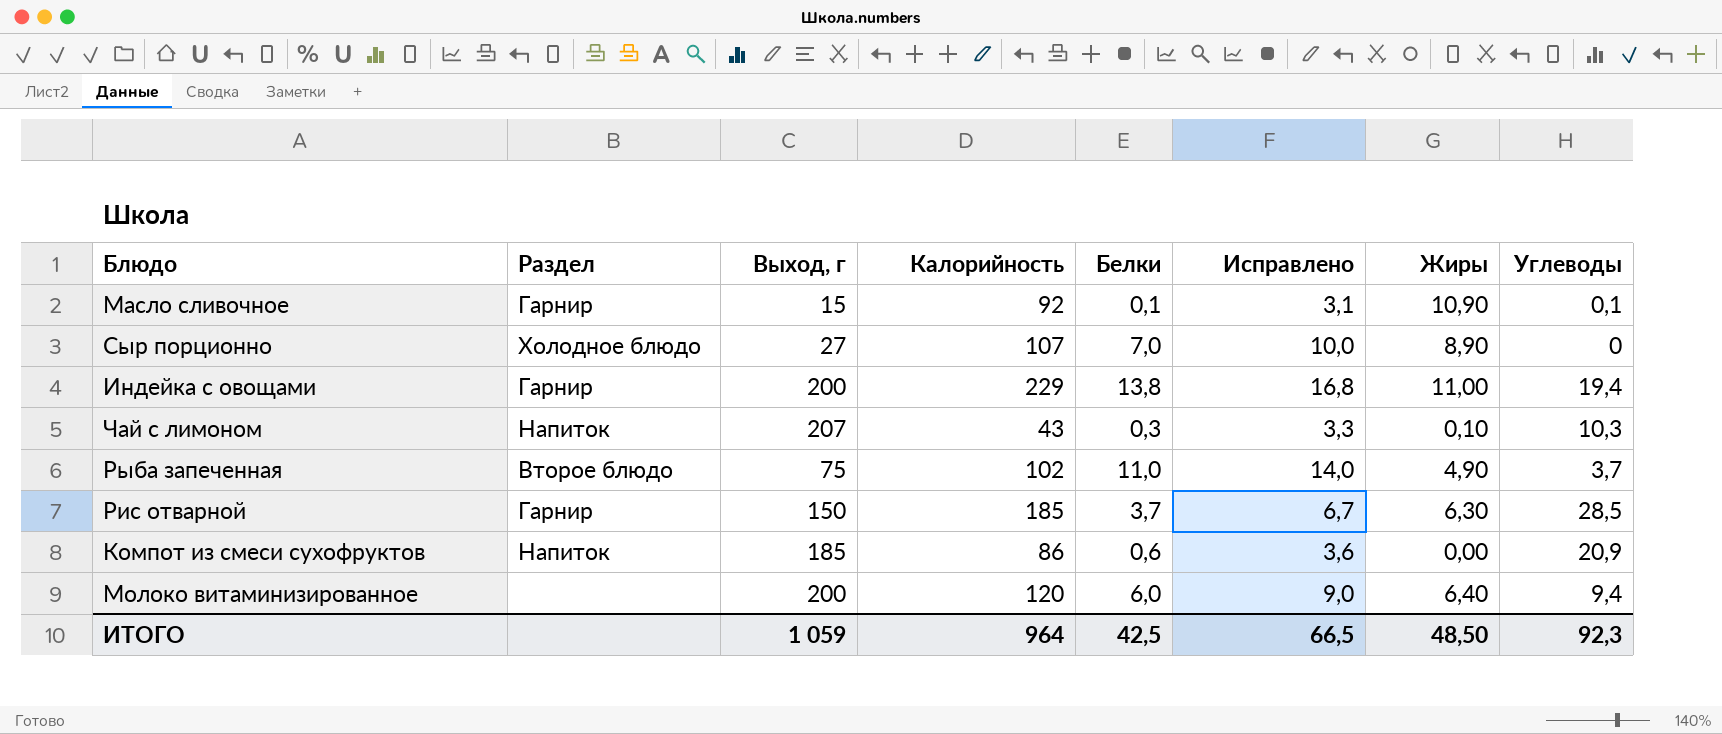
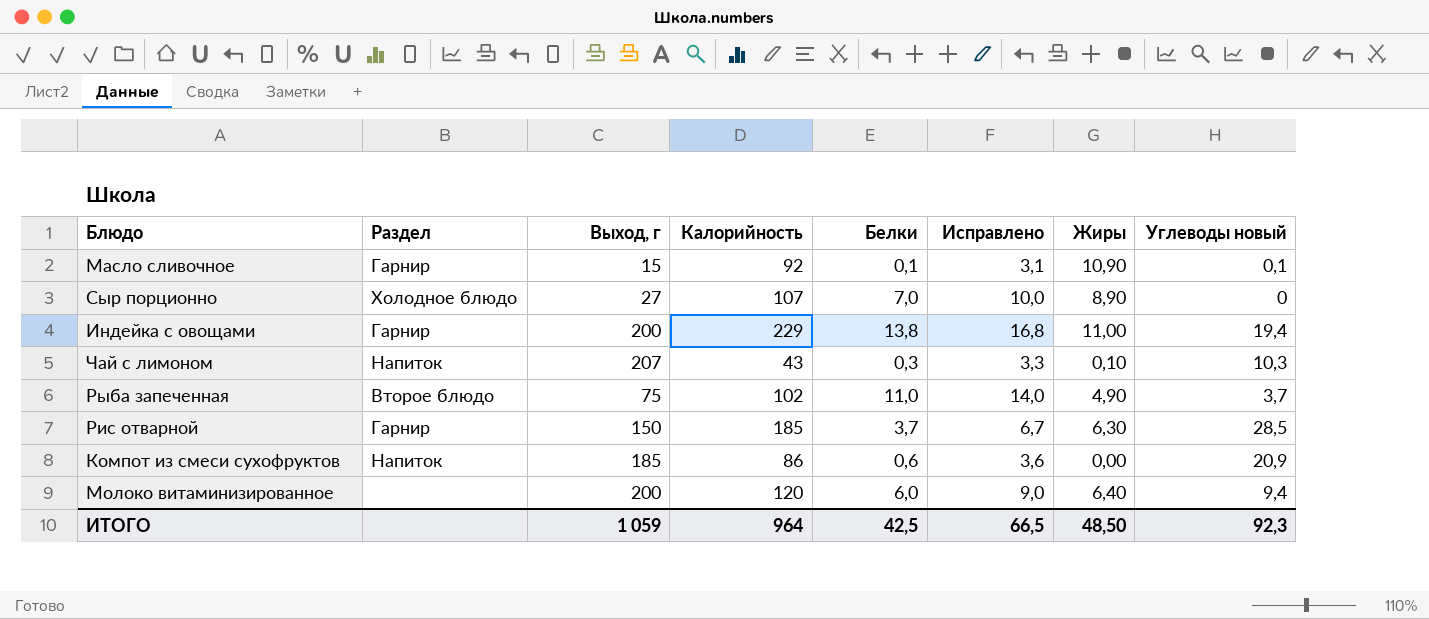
column name: Углеводы -> Углеводы новый

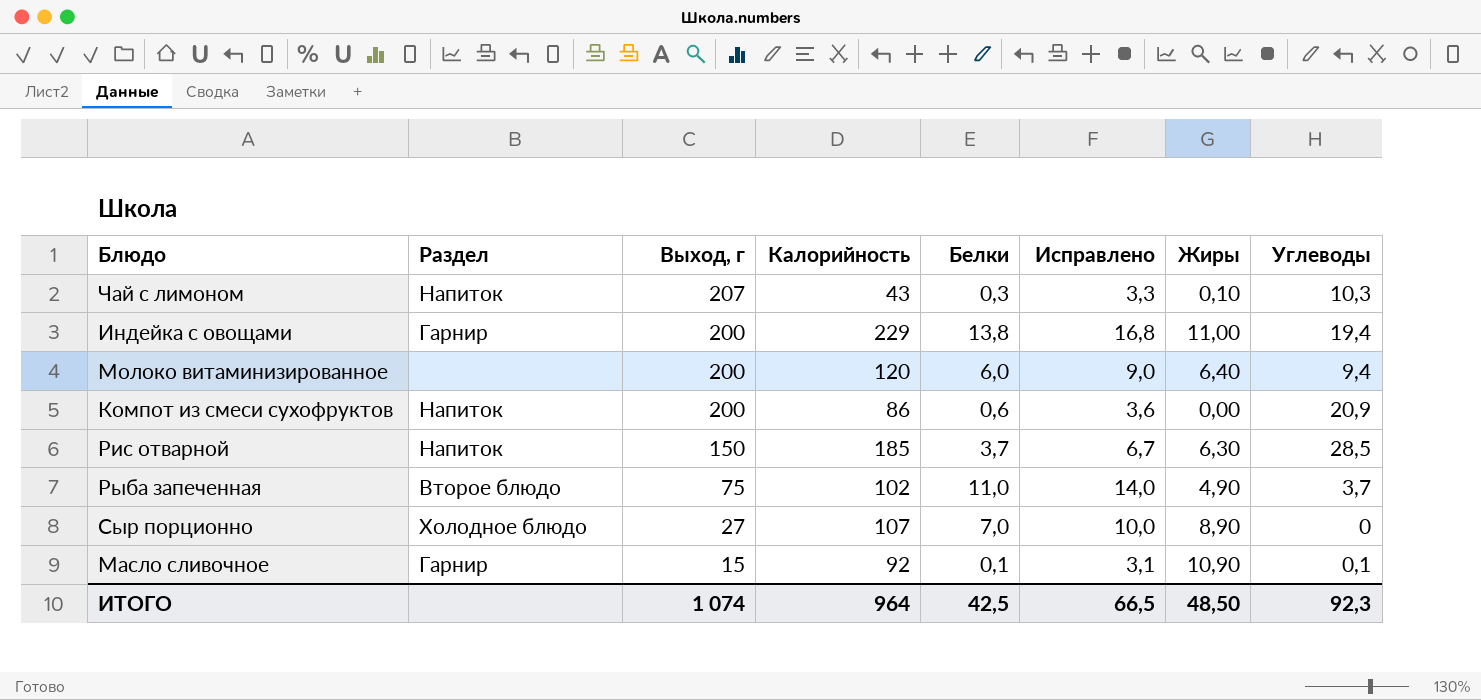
row order: none -> Выход, г descending
column name: Углеводы новый -> Углеводы
Компот из смеси сухофруктов | Выход, г: 185 -> 200
Рис отварной | Раздел: Гарнир -> Напиток
ИТОГО | Выход, г: 1 059 -> 1 074

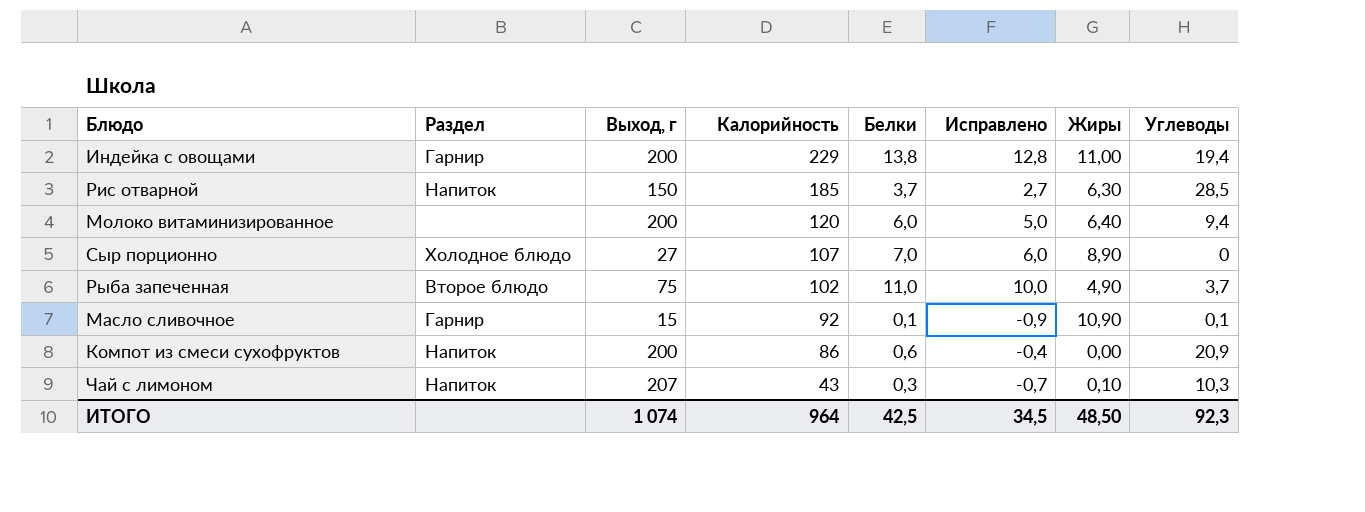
row order: Выход, г descending -> Калорийность descending
column Исправлено | formula: [Белки] + 3 -> [Белки] - 1
ИТОГО | Исправлено: 66,5 -> 34,5

